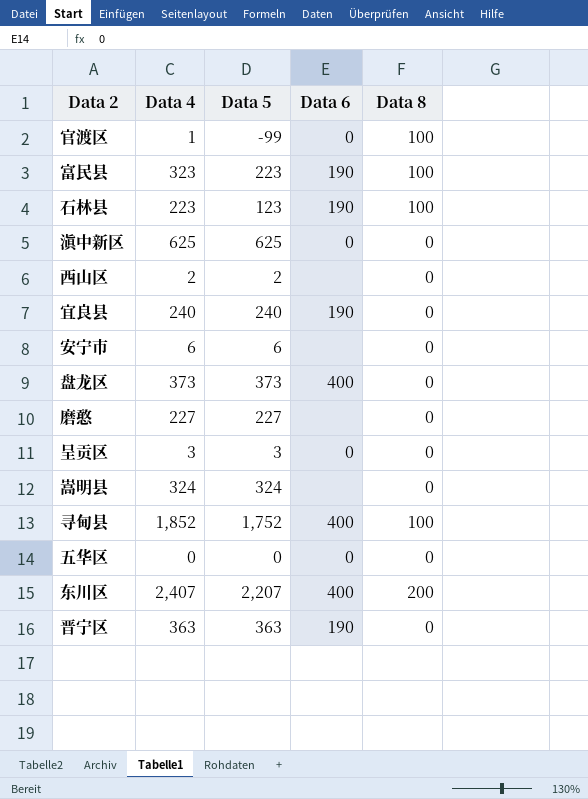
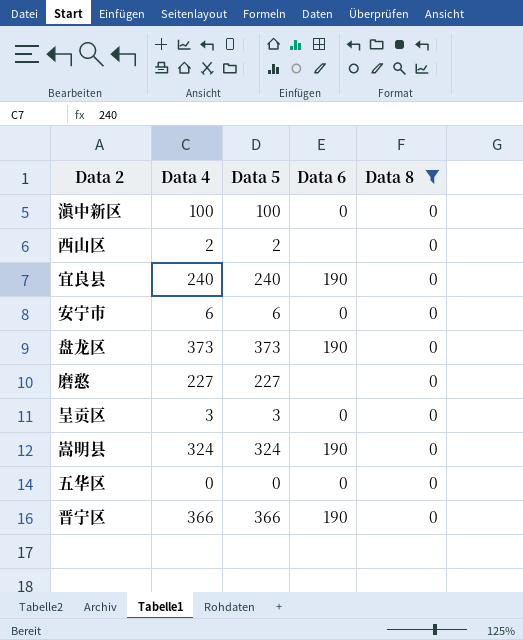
filter: none -> Data 8 = 0
滇中新区 | Data 4: 625 -> 100
滇中新区 | Data 5: 625 -> 100
安宁市 | Data 6: none -> 0
盘龙区 | Data 6: 400 -> 190
嵩明县 | Data 6: none -> 190
晋宁区 | Data 4: 363 -> 366
晋宁区 | Data 5: 363 -> 366

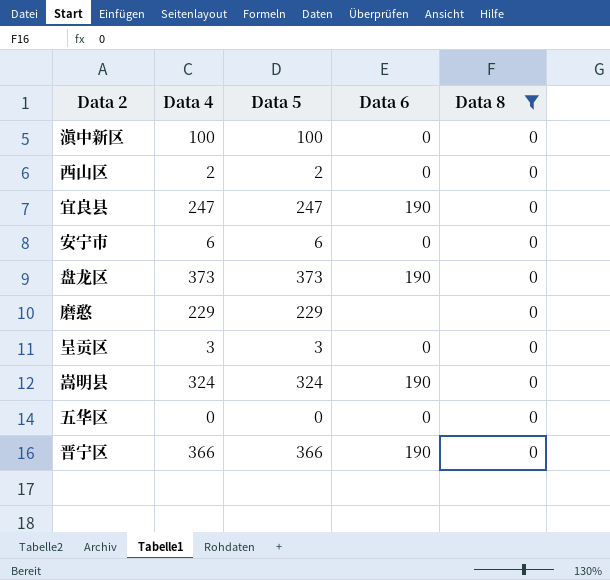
西山区 | Data 6: none -> 0
宜良县 | Data 4: 240 -> 247
宜良县 | Data 5: 240 -> 247
磨憨 | Data 4: 227 -> 229
磨憨 | Data 5: 227 -> 229

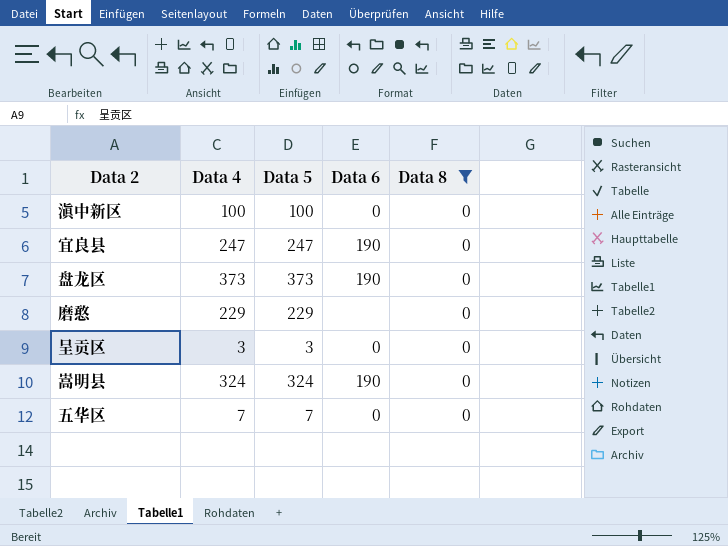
row 西山区: 2 | 2 | 0 | 0 -> none
row 安宁市: 6 | 6 | 0 | 0 -> none
row 晋宁区: 366 | 366 | 190 | 0 -> none
五华区 | Data 4: 0 -> 7
五华区 | Data 5: 0 -> 7

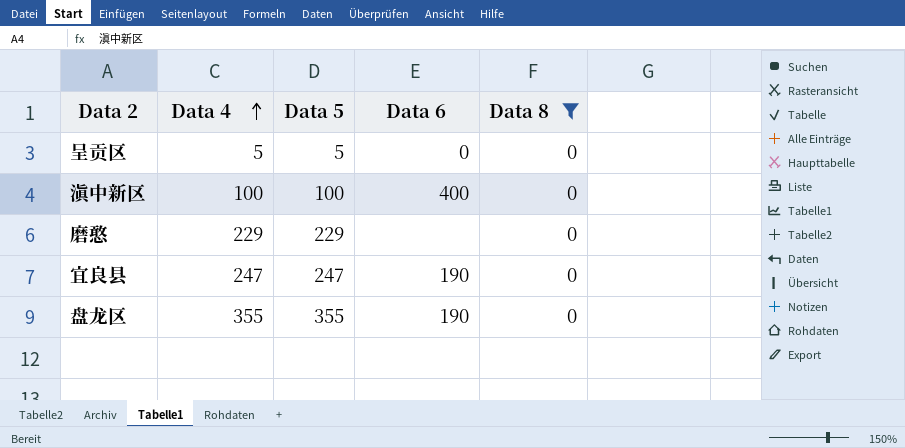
row order: none -> Data 4 ascending
row 嵩明县: 324 | 324 | 190 | 0 -> none
row 五华区: 7 | 7 | 0 | 0 -> none
呈贡区 | Data 4: 3 -> 5
呈贡区 | Data 5: 3 -> 5
滇中新区 | Data 6: 0 -> 400
盘龙区 | Data 4: 373 -> 355
盘龙区 | Data 5: 373 -> 355

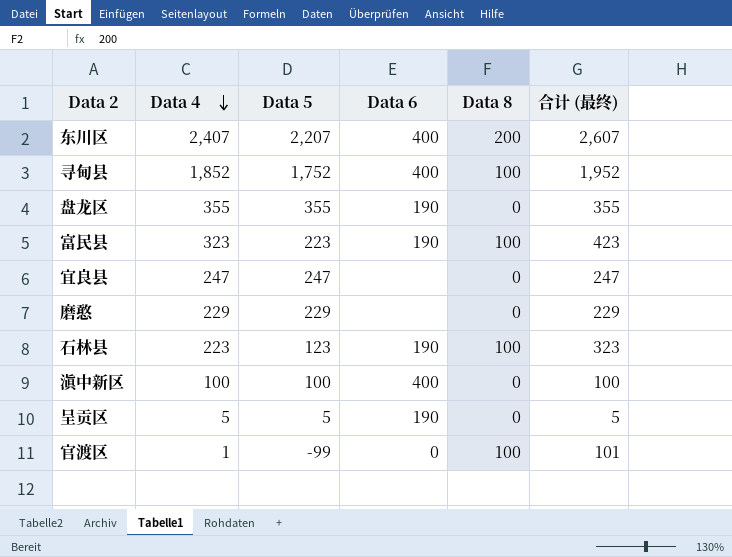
filter: Data 8 = 0 -> none
row order: Data 4 ascending -> Data 4 descending
column 合计 (最终) | formula: none -> [Data 4] + [Data 8]
宜良县 | Data 6: 190 -> none
呈贡区 | Data 6: 0 -> 190

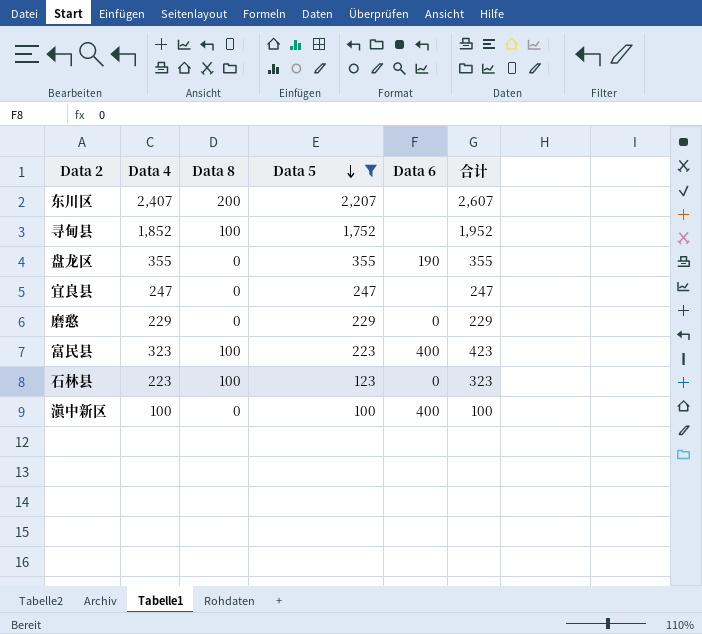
filter: none -> Data 5 >= 100
row order: Data 4 descending -> Data 5 descending
column Data 8 | position: 5 -> 3
column name: 合计 (最终) -> 合计
东川区 | Data 6: 400 -> none
寻甸县 | Data 6: 400 -> none
磨憨 | Data 6: none -> 0
富民县 | Data 6: 190 -> 400
石林县 | Data 6: 190 -> 0

